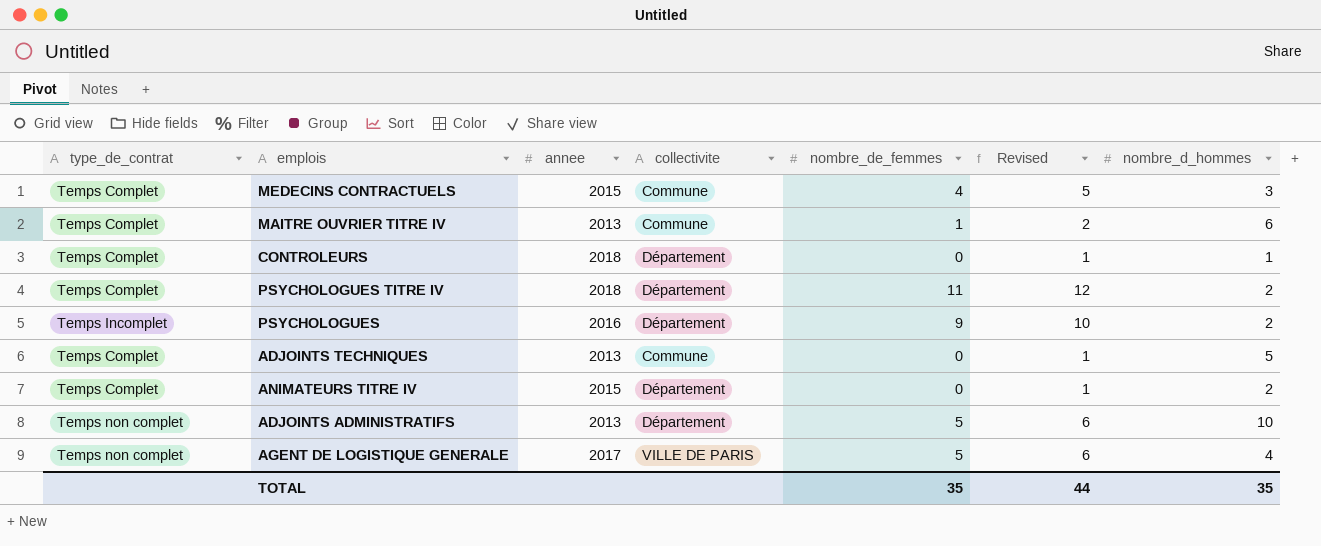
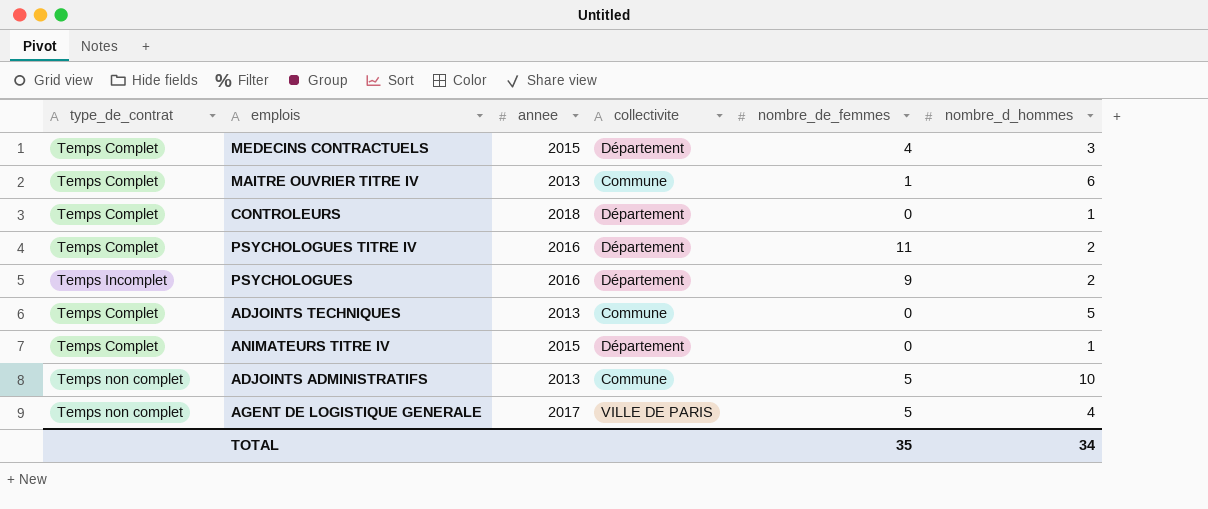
column Revised | formula: [nombre_de_femmes] + 1 -> none
MEDECINS CONTRACTUELS | collectivite: Commune -> Département
PSYCHOLOGUES TITRE IV | annee: 2018 -> 2016
ANIMATEURS TITRE IV | nombre_d_hommes: 2 -> 1
ADJOINTS ADMINISTRATIFS | collectivite: Département -> Commune
TOTAL | nombre_d_hommes: 35 -> 34

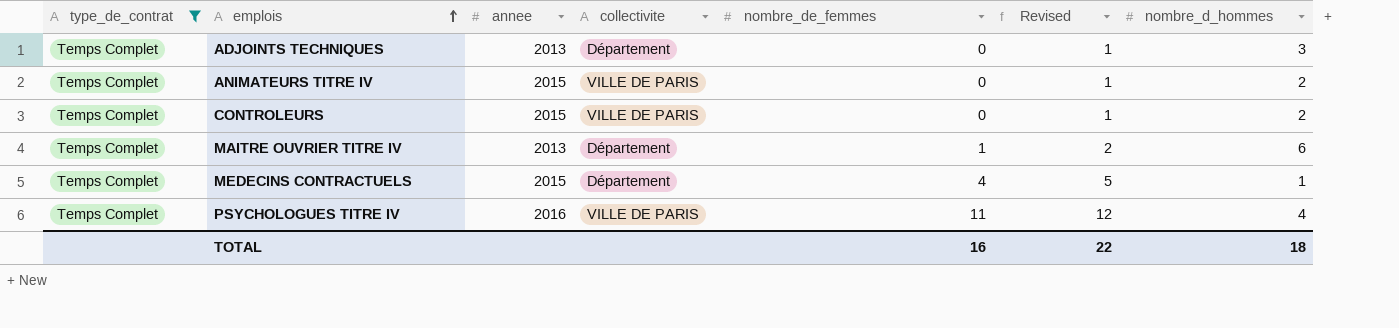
filter: none -> type_de_contrat = Temps Complet
row order: none -> emplois ascending
column Revised | formula: none -> [nombre_de_femmes] + 1
ADJOINTS TECHNIQUES | collectivite: Commune -> Département
ADJOINTS TECHNIQUES | nombre_d_hommes: 5 -> 3
ANIMATEURS TITRE IV | collectivite: Département -> VILLE DE PARIS
ANIMATEURS TITRE IV | nombre_d_hommes: 1 -> 2
CONTROLEURS | annee: 2018 -> 2015
CONTROLEURS | collectivite: Département -> VILLE DE PARIS
CONTROLEURS | nombre_d_hommes: 1 -> 2
MAITRE OUVRIER TITRE IV | collectivite: Commune -> Département
MEDECINS CONTRACTUELS | nombre_d_hommes: 3 -> 1
PSYCHOLOGUES TITRE IV | collectivite: Département -> VILLE DE PARIS
PSYCHOLOGUES TITRE IV | nombre_d_hommes: 2 -> 4
TOTAL | nombre_de_femmes: 35 -> 16
TOTAL | nombre_d_hommes: 34 -> 18

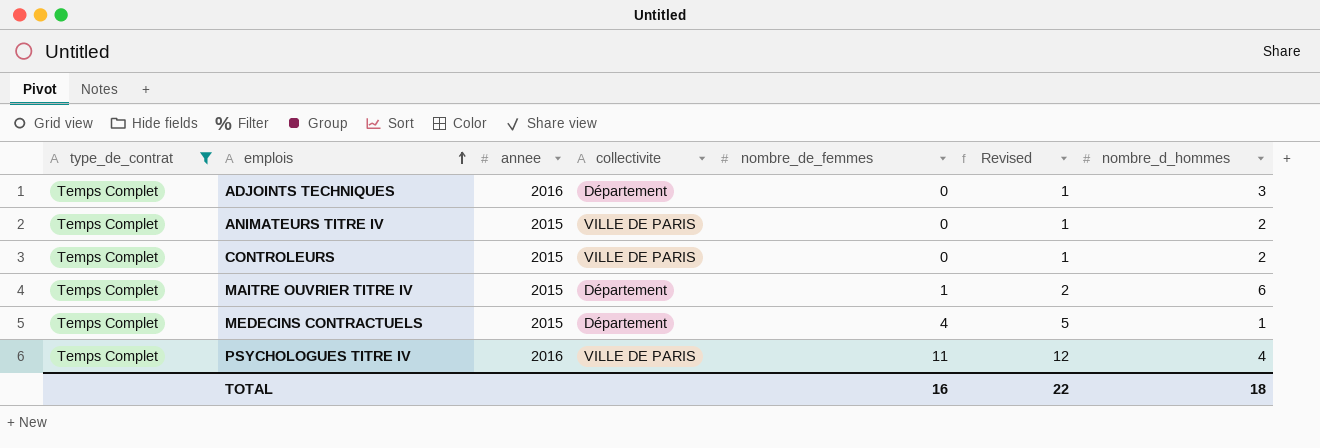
ADJOINTS TECHNIQUES | annee: 2013 -> 2016
MAITRE OUVRIER TITRE IV | annee: 2013 -> 2015

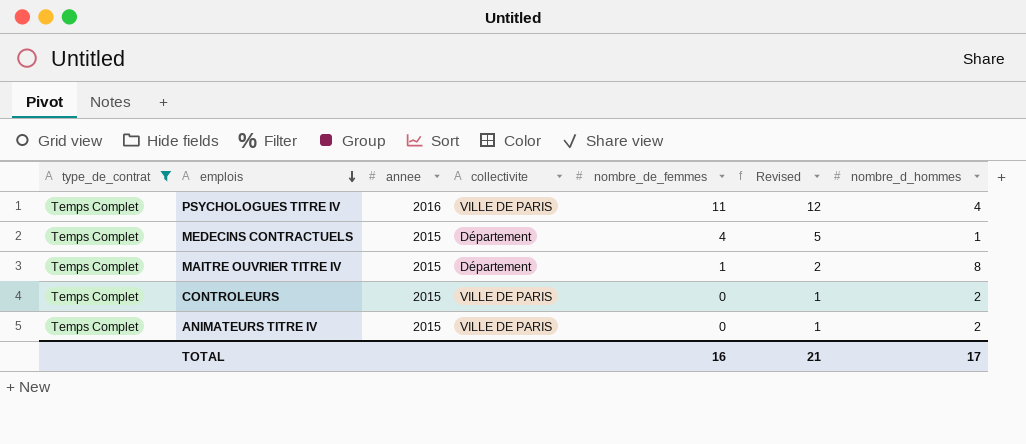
row order: emplois ascending -> emplois descending
row ADJOINTS TECHNIQUES: Temps Complet | 2016 | Département | 0 | 1 | 3 -> none
MAITRE OUVRIER TITRE IV | nombre_d_hommes: 6 -> 8
TOTAL | Revised: 22 -> 21
TOTAL | nombre_d_hommes: 18 -> 17

